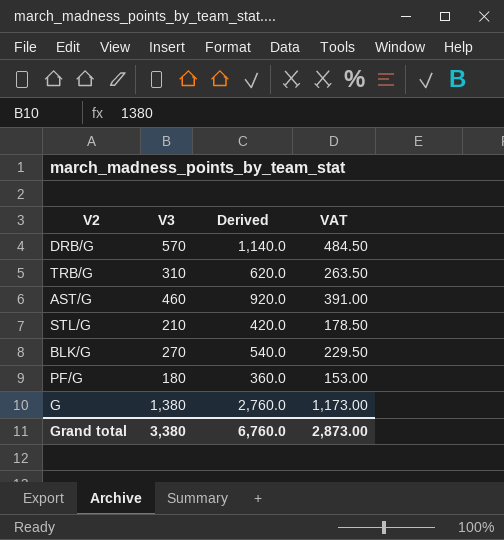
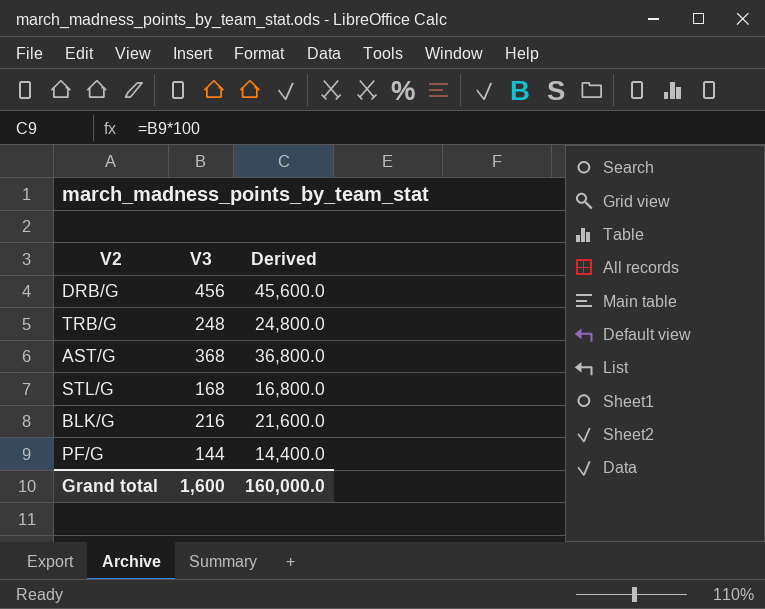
column VAT | formula: [V3] * 0.85 -> none
column Derived | formula: [V3] * 2 -> [V3] * 100
row G: 1,380 | 2,760.0 | 1,173.00 -> none
DRB/G | V3: 570 -> 456
TRB/G | V3: 310 -> 248
AST/G | V3: 460 -> 368
STL/G | V3: 210 -> 168
BLK/G | V3: 270 -> 216
PF/G | V3: 180 -> 144
Grand total | V3: 3,380 -> 1,600
Grand total | Derived: 6,760.0 -> 160,000.0

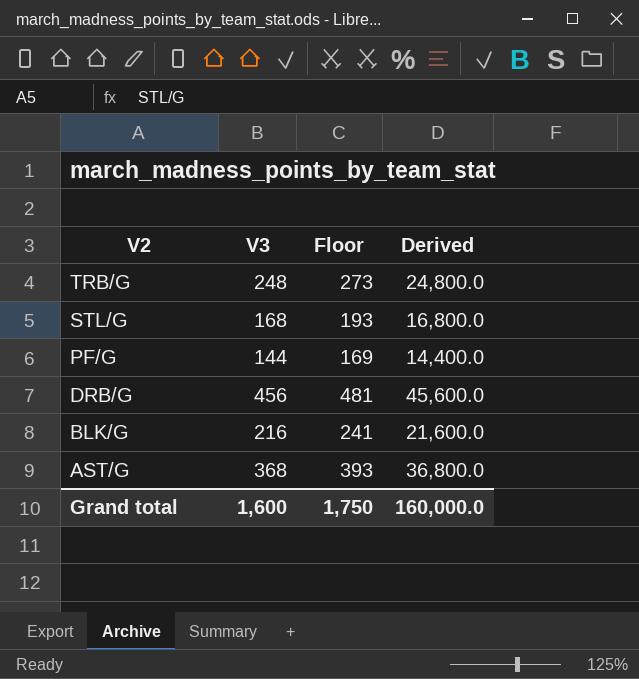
row order: none -> V2 descending
column Floor | formula: none -> [V3] + 25

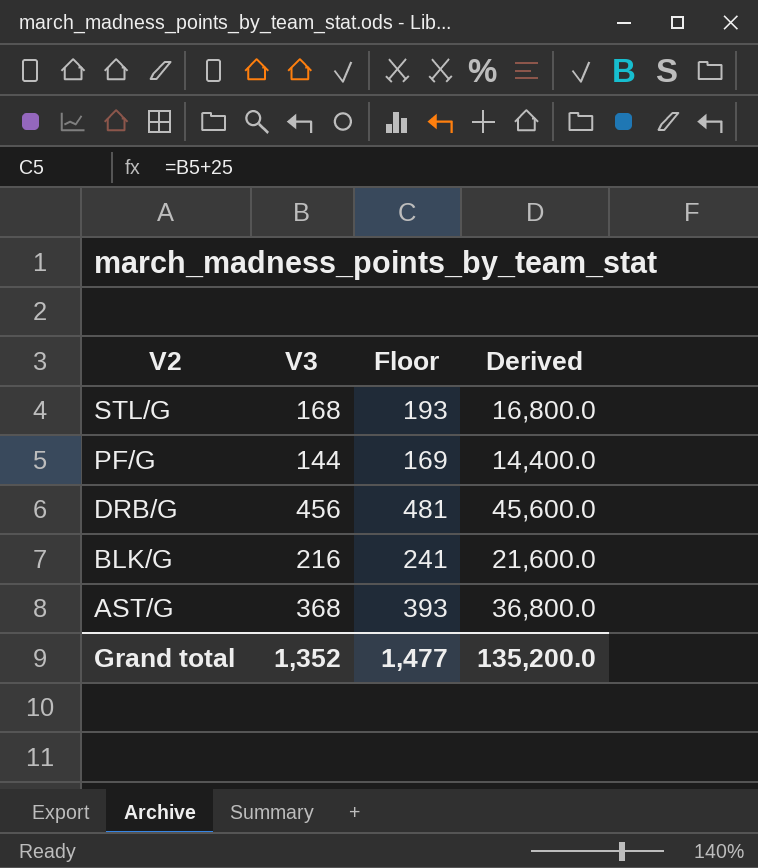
row TRB/G: 248 | 273 | 24,800.0 -> none
Grand total | V3: 1,600 -> 1,352
Grand total | Floor: 1,750 -> 1,477
Grand total | Derived: 160,000.0 -> 135,200.0

